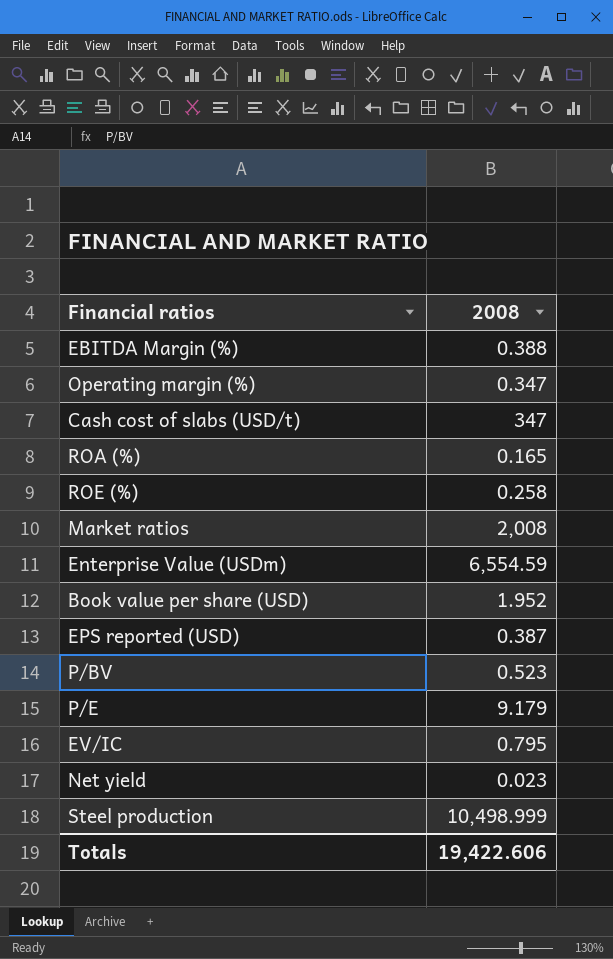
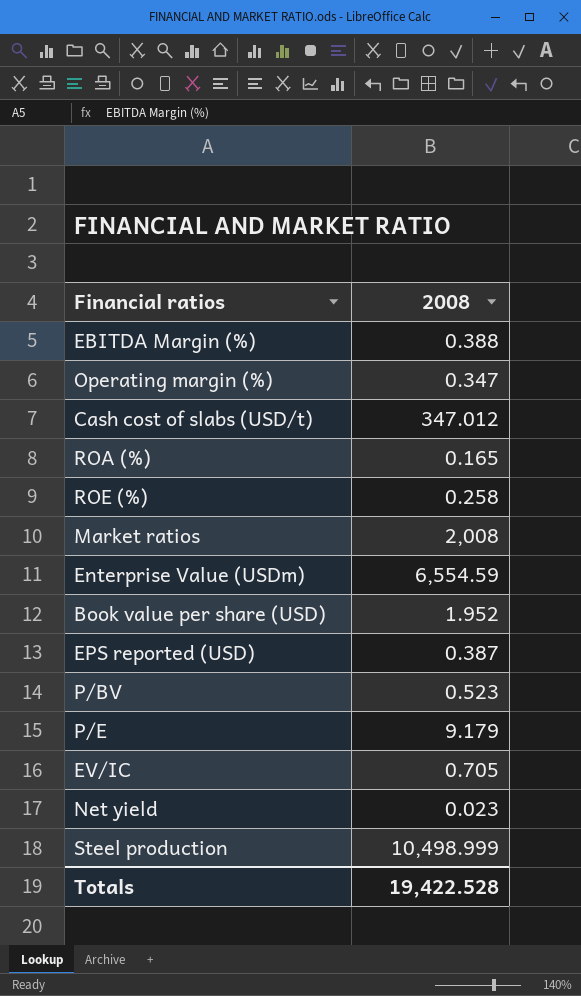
Cash cost of slabs (USD/t) | 2008: 347 -> 347.012
EV/IC | 2008: 0.795 -> 0.705
Totals | 2008: 19,422.606 -> 19,422.528

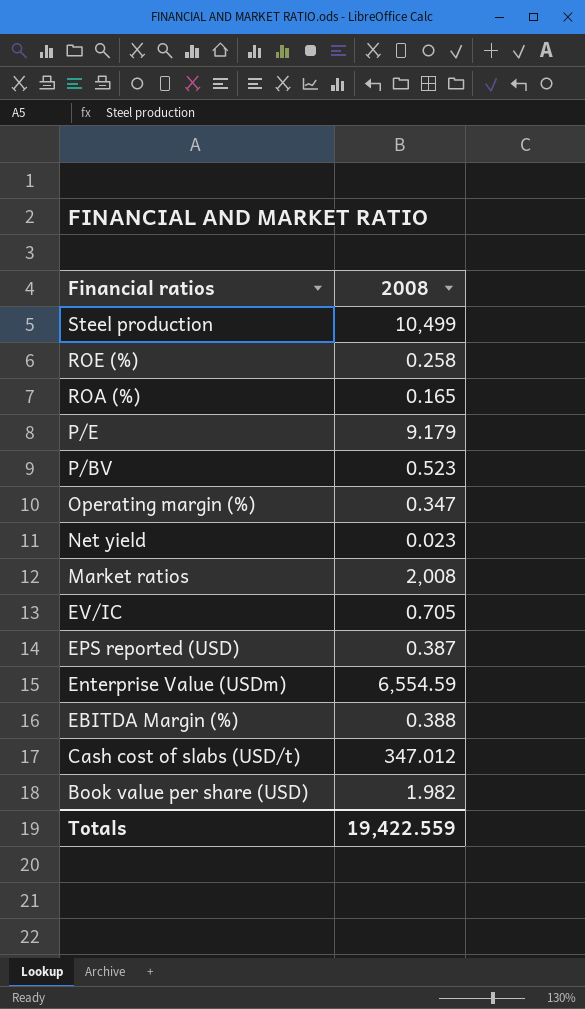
row order: none -> Financial ratios descending
Steel production | 2008: 10,498.999 -> 10,499
Book value per share (USD) | 2008: 1.952 -> 1.982
Totals | 2008: 19,422.528 -> 19,422.559

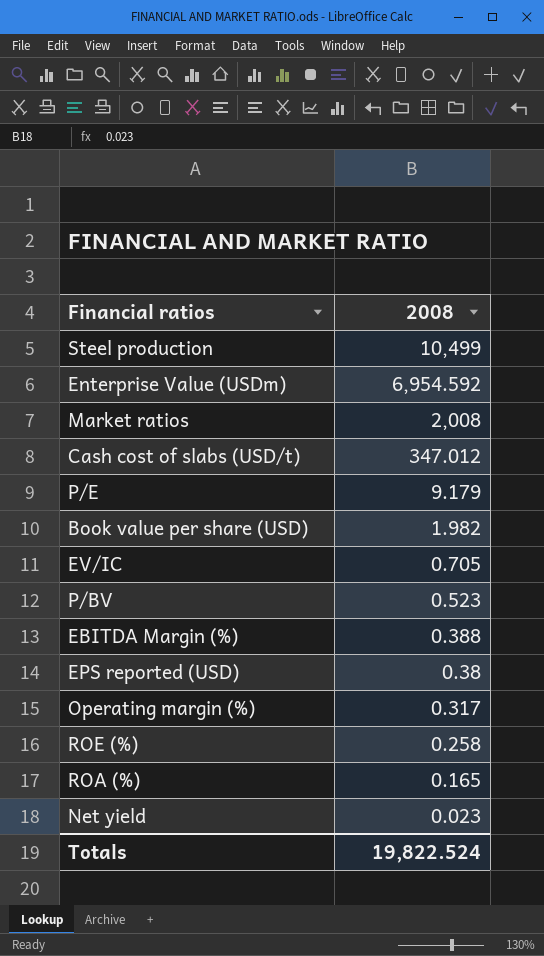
row order: Financial ratios descending -> 2008 descending
Enterprise Value (USDm) | 2008: 6,554.59 -> 6,954.592
EPS reported (USD) | 2008: 0.387 -> 0.38
Operating margin (%) | 2008: 0.347 -> 0.317
Totals | 2008: 19,422.559 -> 19,822.524

